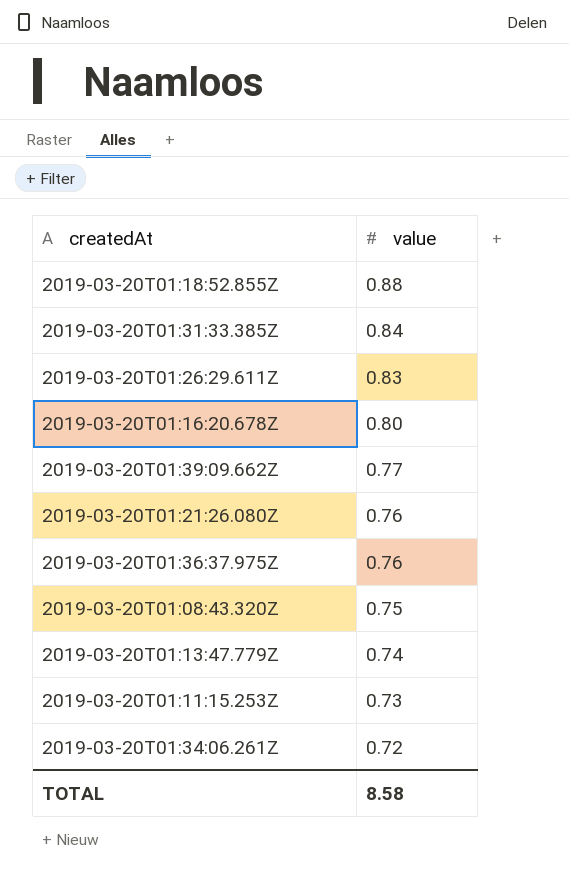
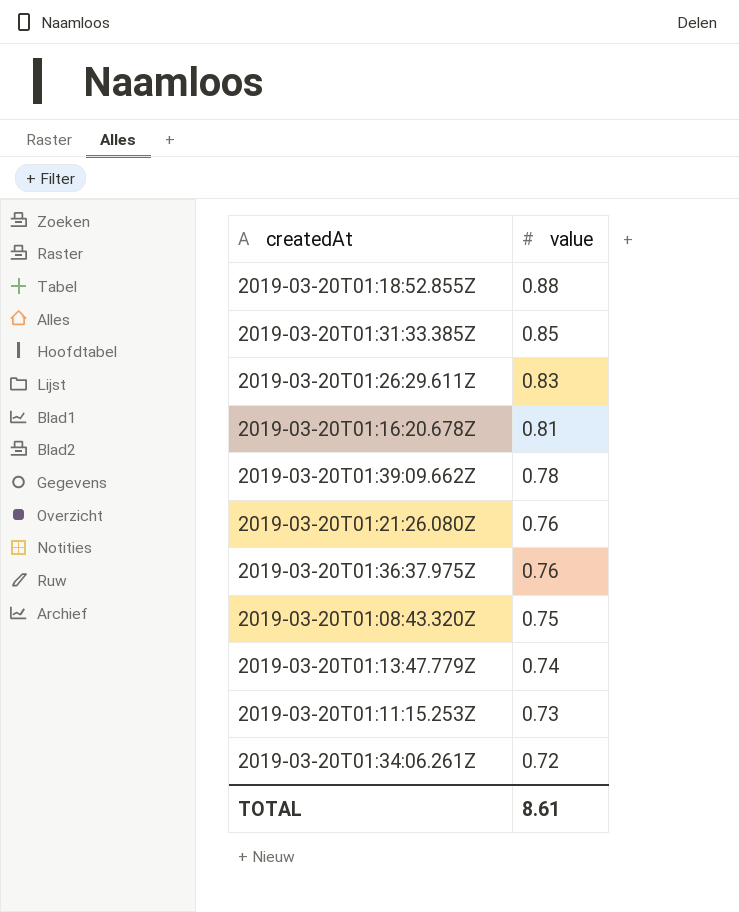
2019-03-20T01:31:33.385Z | value: 0.84 -> 0.85
2019-03-20T01:16:20.678Z | value: 0.80 -> 0.81
2019-03-20T01:39:09.662Z | value: 0.77 -> 0.78
TOTAL | value: 8.58 -> 8.61

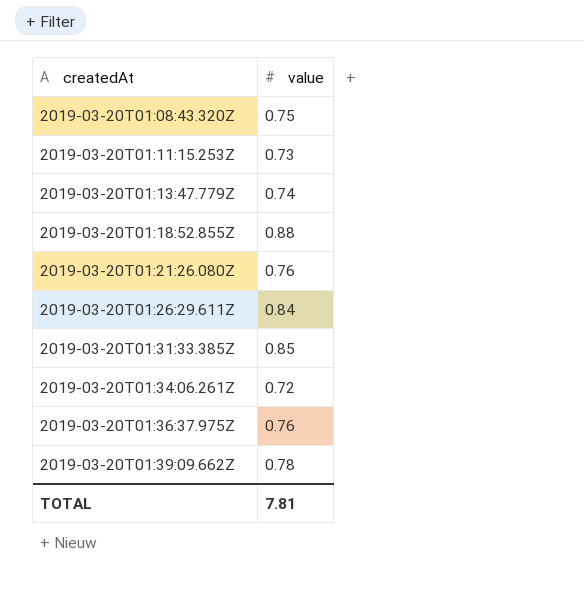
row order: value descending -> createdAt ascending
row 2019-03-20T01:16:20.678Z: 0.81 -> none
2019-03-20T01:26:29.611Z | value: 0.83 -> 0.84
TOTAL | value: 8.61 -> 7.81

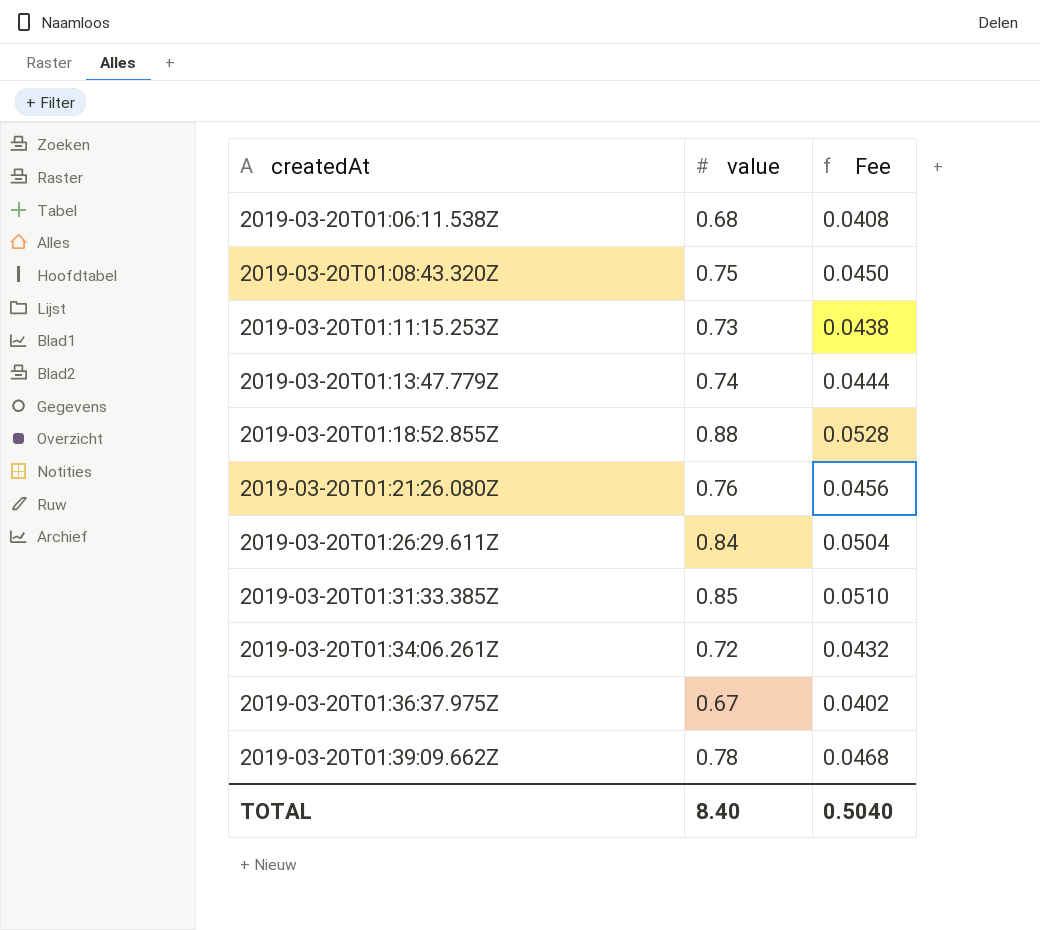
column Fee | formula: none -> [value] * 0.06
row 2019-03-20T01:06:11.538Z: none -> 0.68 | 0.0408
2019-03-20T01:36:37.975Z | value: 0.76 -> 0.67
TOTAL | value: 7.81 -> 8.40

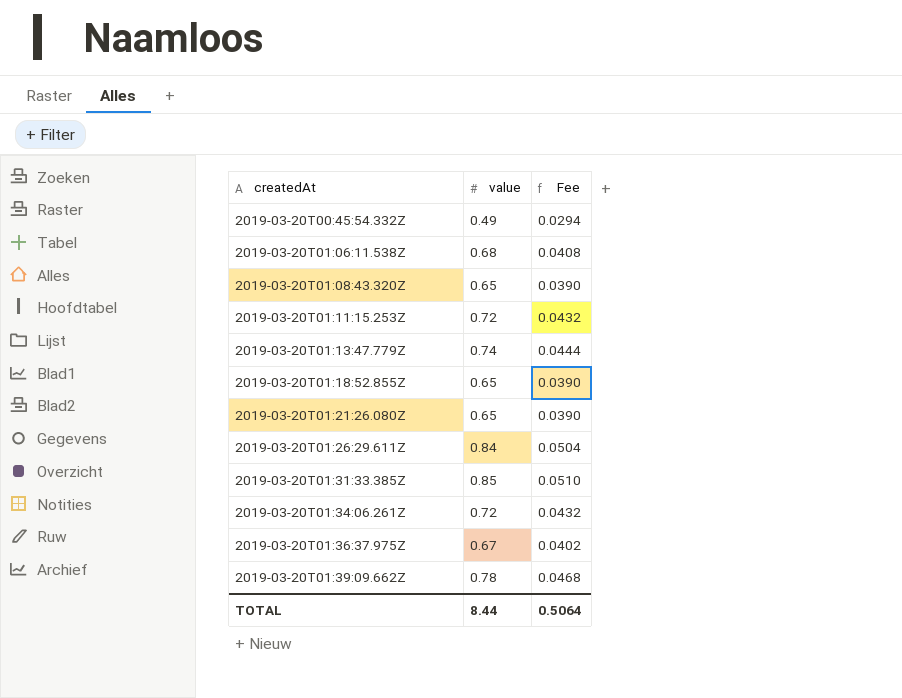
row 2019-03-20T00:45:54.332Z: none -> 0.49 | 0.0294
2019-03-20T01:08:43.320Z | value: 0.75 -> 0.65
2019-03-20T01:08:43.320Z | Fee: 0.0450 -> 0.0390
2019-03-20T01:11:15.253Z | value: 0.73 -> 0.72
2019-03-20T01:11:15.253Z | Fee: 0.0438 -> 0.0432
2019-03-20T01:18:52.855Z | value: 0.88 -> 0.65
2019-03-20T01:18:52.855Z | Fee: 0.0528 -> 0.0390
2019-03-20T01:21:26.080Z | value: 0.76 -> 0.65
2019-03-20T01:21:26.080Z | Fee: 0.0456 -> 0.0390
TOTAL | value: 8.40 -> 8.44
TOTAL | Fee: 0.5040 -> 0.5064

